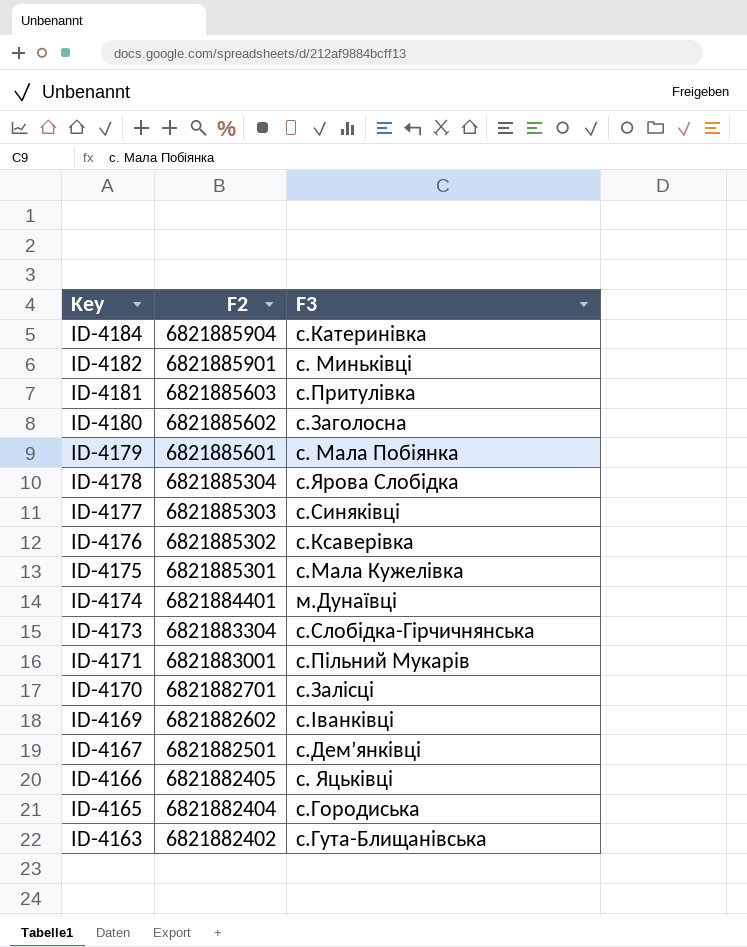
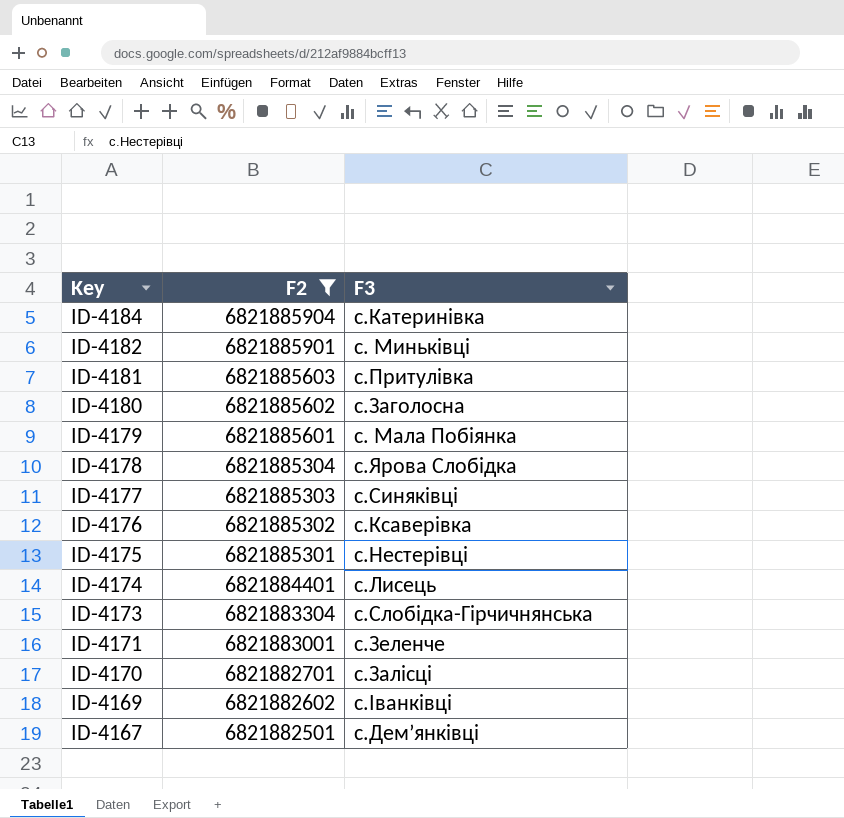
filter: none -> F2 >= 6821882501
ID-4175 | F3: с.Мала Кужелівка -> с.Нестерівці
ID-4174 | F3: м.Дунаївці -> с.Лисець
ID-4171 | F3: с.Пільний Мукарів -> с.Зеленче

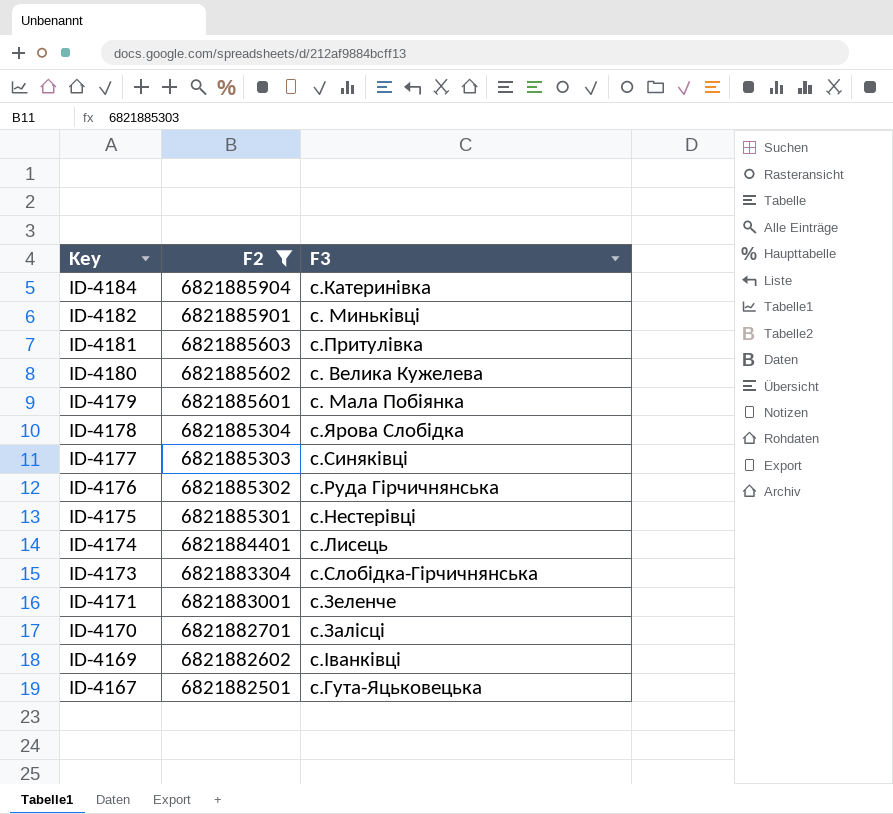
ID-4180 | F3: с.Заголосна -> с. Велика Кужелева
ID-4176 | F3: с.Ксаверівка -> с.Руда Гірчичнянська
ID-4167 | F3: с.Дем’янківці -> с.Гута-Яцьковецька

